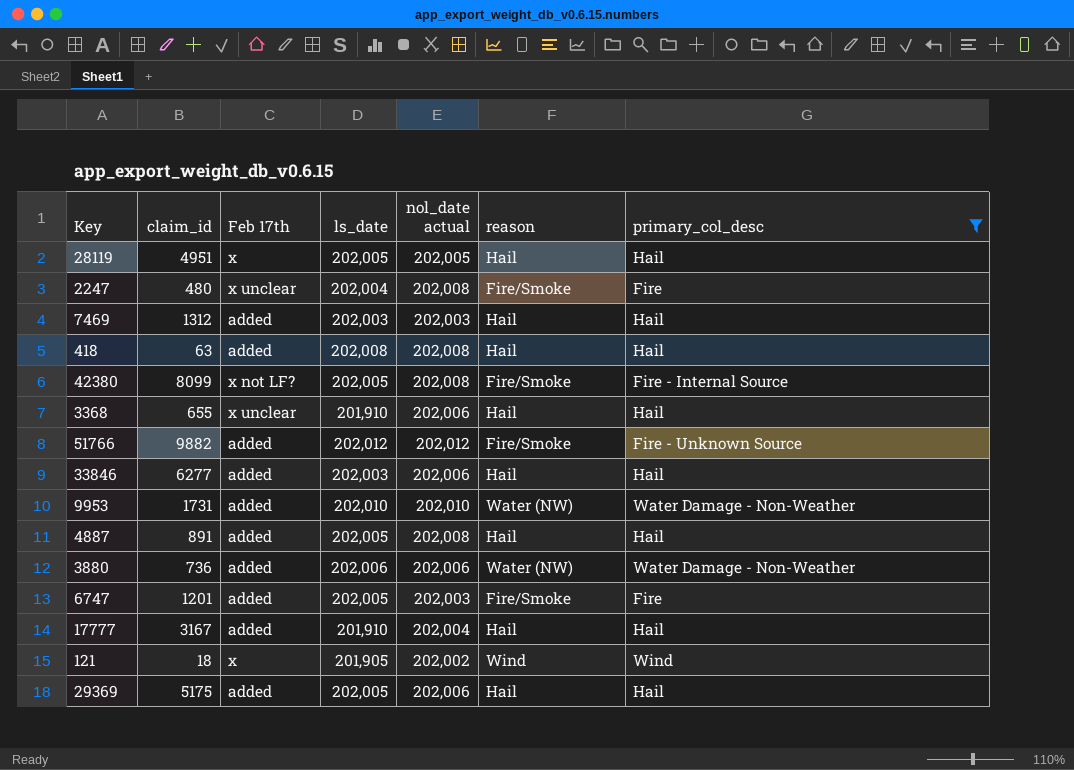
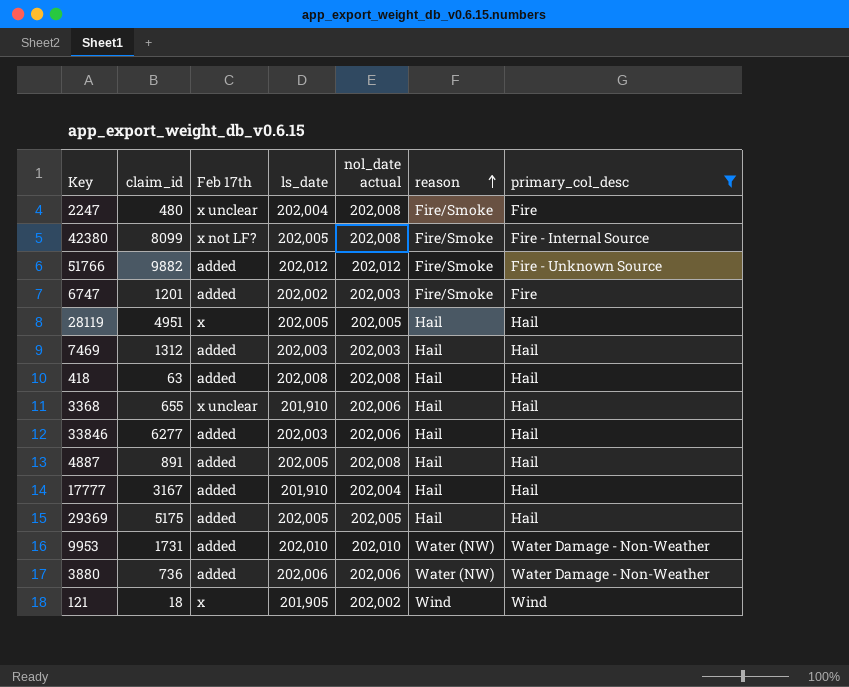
row order: none -> reason ascending
6747 | ls_date: 202,005 -> 202,002
29369 | nol_date actual: 202,006 -> 202,005

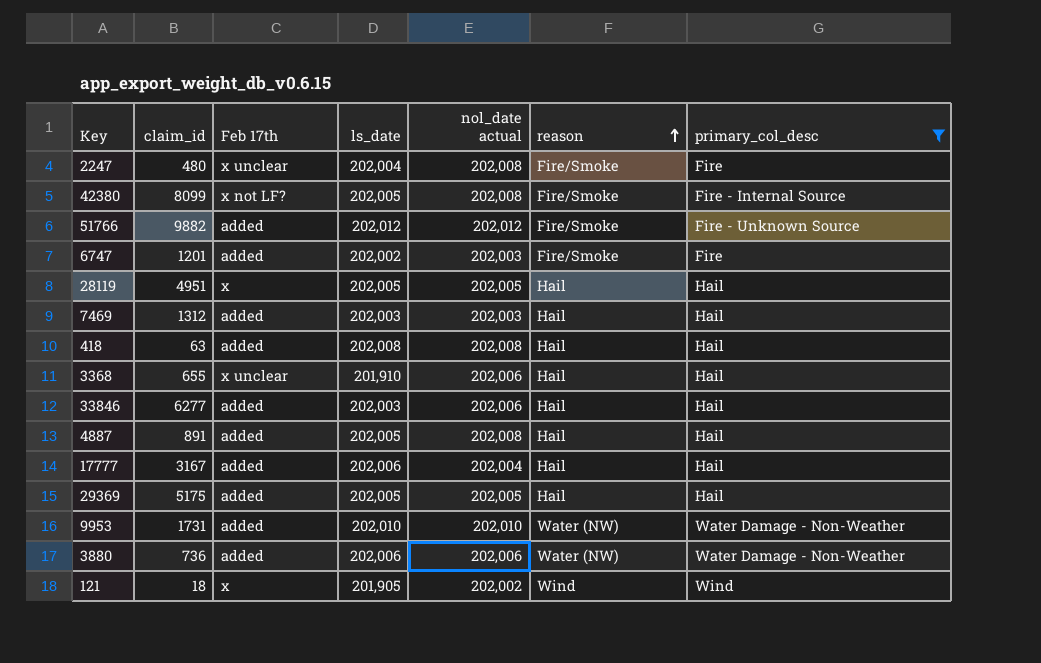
17777 | ls_date: 201,910 -> 202,006

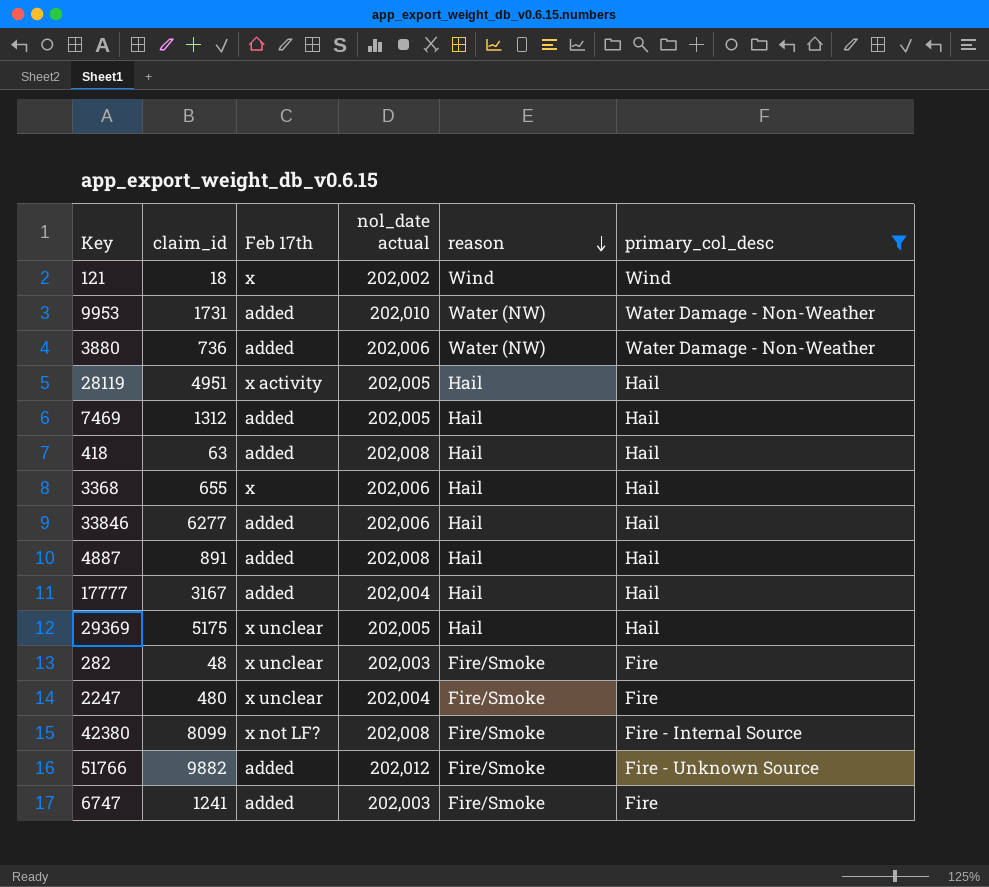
row order: reason ascending -> reason descending
column ls_date | position: 4 -> none
28119 | Feb 17th: x -> x activity
7469 | nol_date actual: 202,003 -> 202,005
3368 | Feb 17th: x unclear -> x
29369 | Feb 17th: added -> x unclear
row 282: none -> 48 | x unclear | 202,003 | Fire/Smoke | Fire
2247 | nol_date actual: 202,008 -> 202,004
6747 | claim_id: 1201 -> 1241

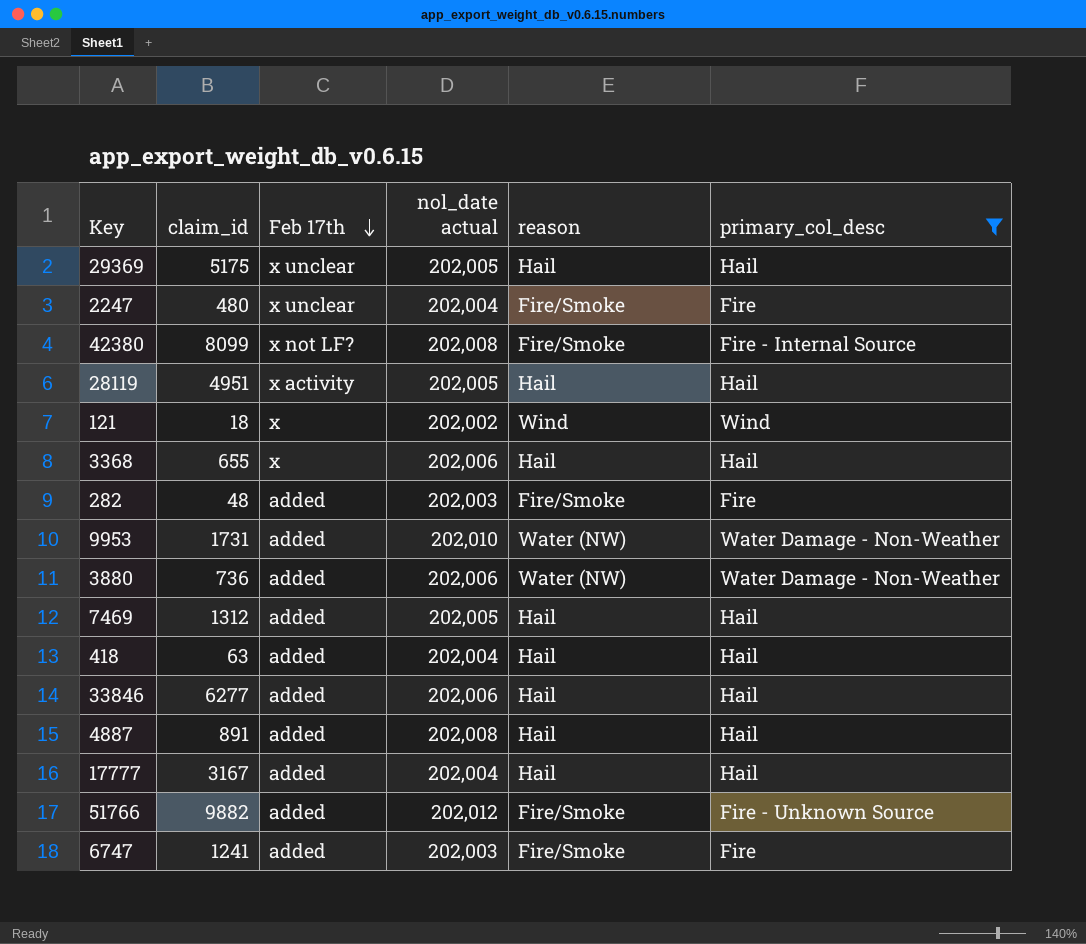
row order: reason descending -> Feb 17th descending
282 | Feb 17th: x unclear -> added
418 | nol_date actual: 202,008 -> 202,004

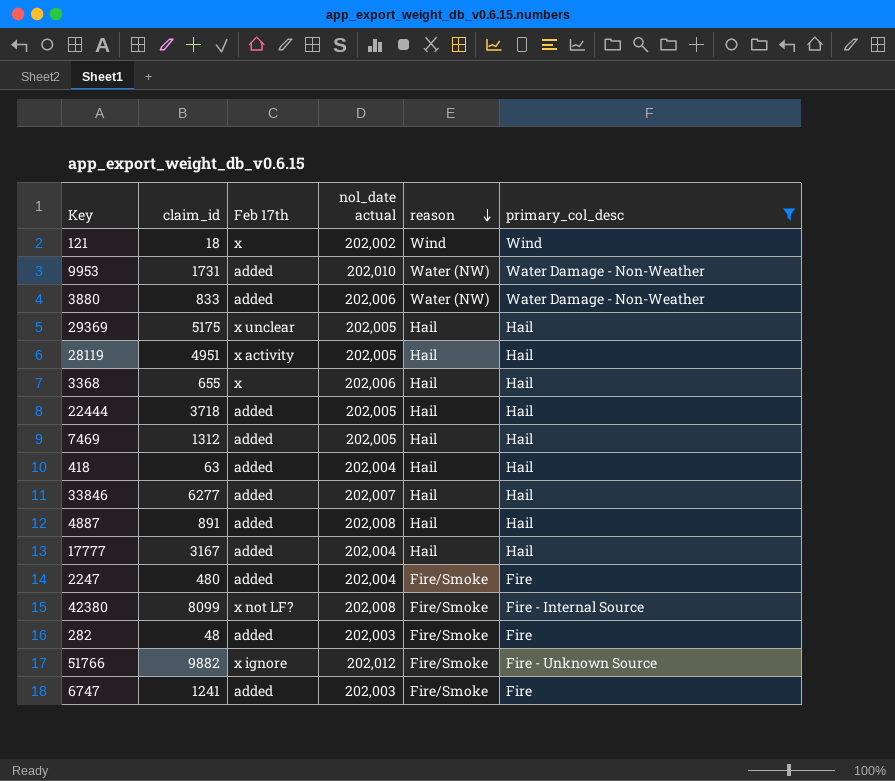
row order: Feb 17th descending -> reason descending
3880 | claim_id: 736 -> 833
row 22444: none -> 3718 | added | 202,005 | Hail | Hail
33846 | nol_date actual: 202,006 -> 202,007
2247 | Feb 17th: x unclear -> added
51766 | Feb 17th: added -> x ignore

